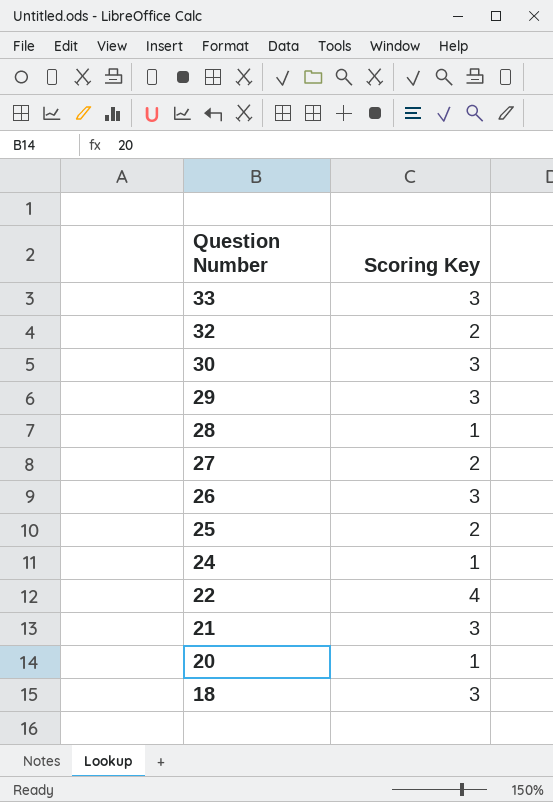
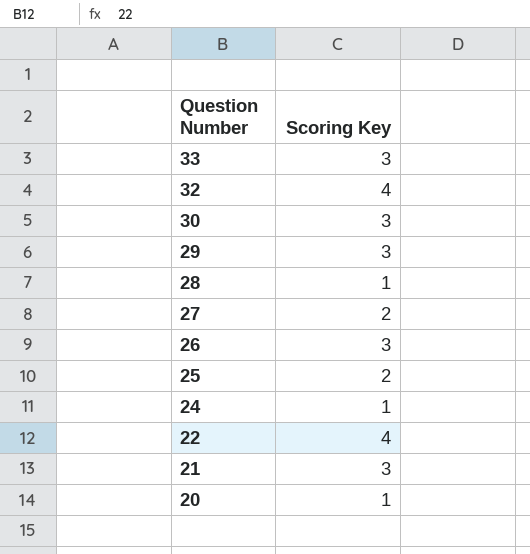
row 18: 3 -> none
32 | Scoring Key: 2 -> 4

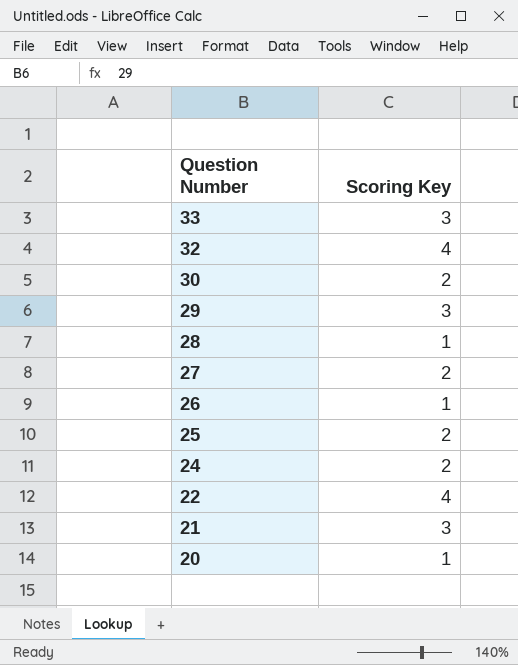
30 | Scoring Key: 3 -> 2
26 | Scoring Key: 3 -> 1
24 | Scoring Key: 1 -> 2

